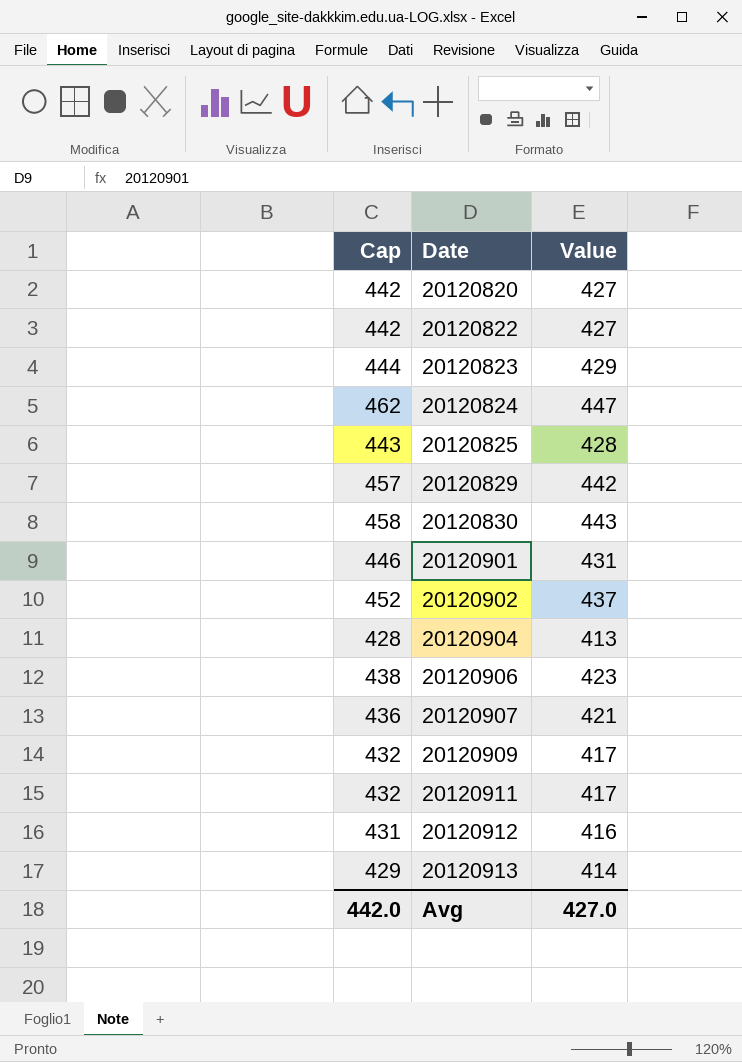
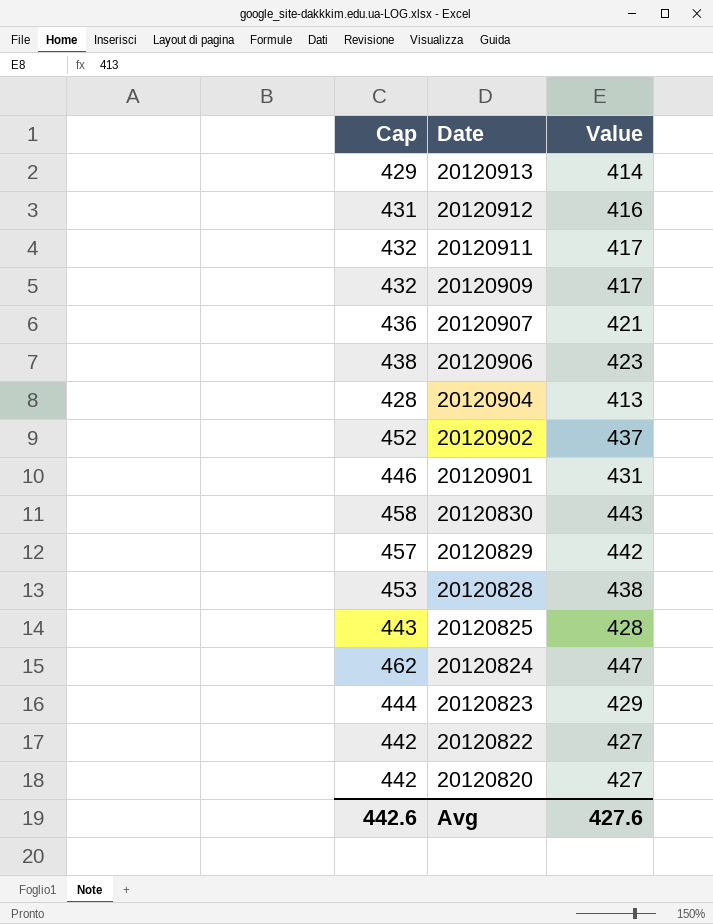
row order: Date ascending -> Date descending
row 20120828: none -> 453 | 438
Avg | Cap: 442.0 -> 442.6
Avg | Value: 427.0 -> 427.6

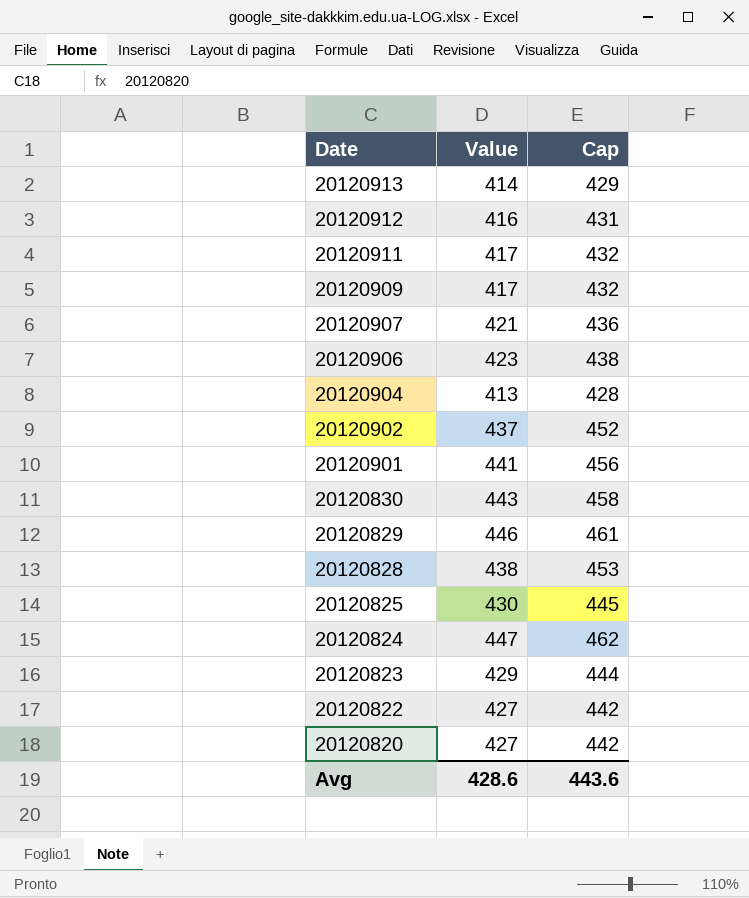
column Cap | position: 1 -> 3
20120901 | Value: 431 -> 441
20120901 | Cap: 446 -> 456
20120829 | Value: 442 -> 446
20120829 | Cap: 457 -> 461
20120825 | Value: 428 -> 430
20120825 | Cap: 443 -> 445
Avg | Value: 427.6 -> 428.6
Avg | Cap: 442.6 -> 443.6

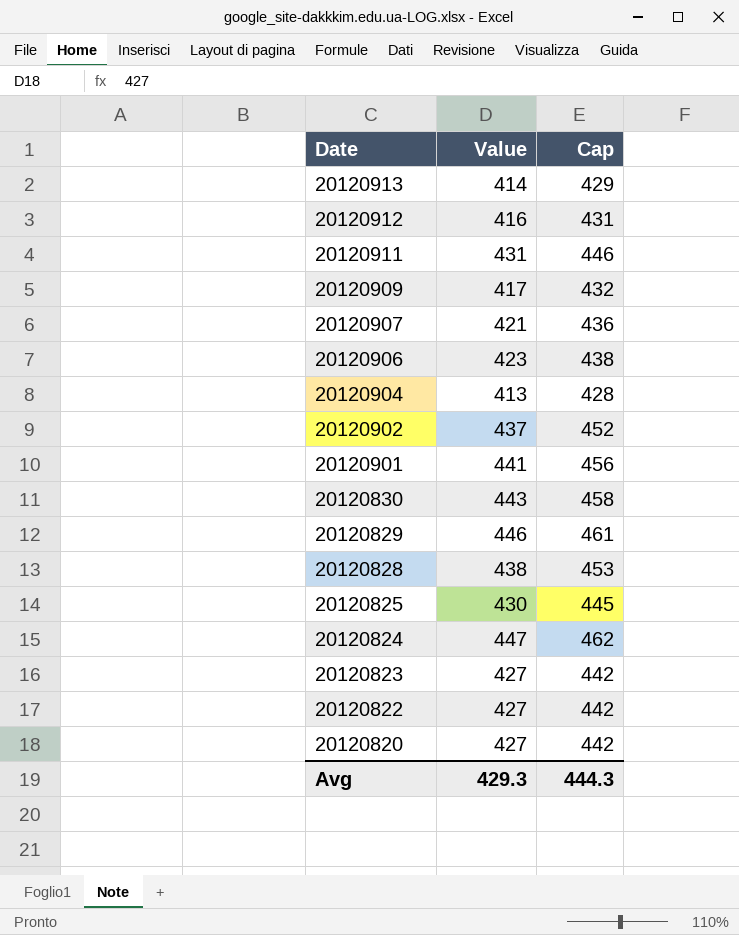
20120911 | Value: 417 -> 431
20120911 | Cap: 432 -> 446
20120823 | Value: 429 -> 427
20120823 | Cap: 444 -> 442
Avg | Value: 428.6 -> 429.3
Avg | Cap: 443.6 -> 444.3

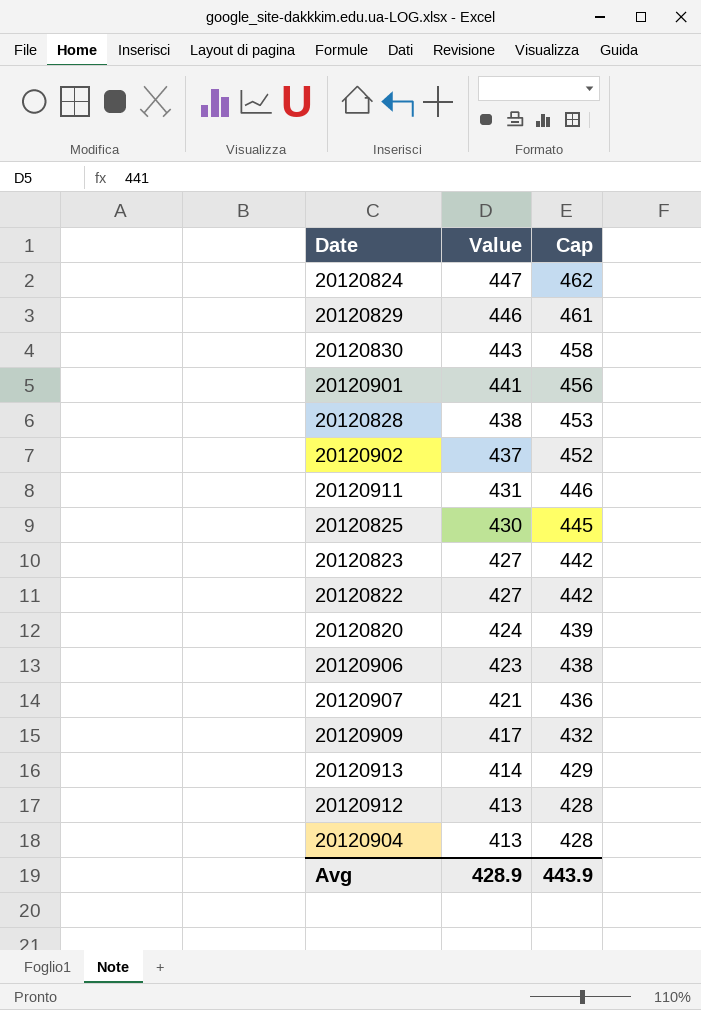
row order: Date descending -> Value descending
20120820 | Value: 427 -> 424
20120820 | Cap: 442 -> 439
20120912 | Value: 416 -> 413
20120912 | Cap: 431 -> 428
Avg | Value: 429.3 -> 428.9
Avg | Cap: 444.3 -> 443.9

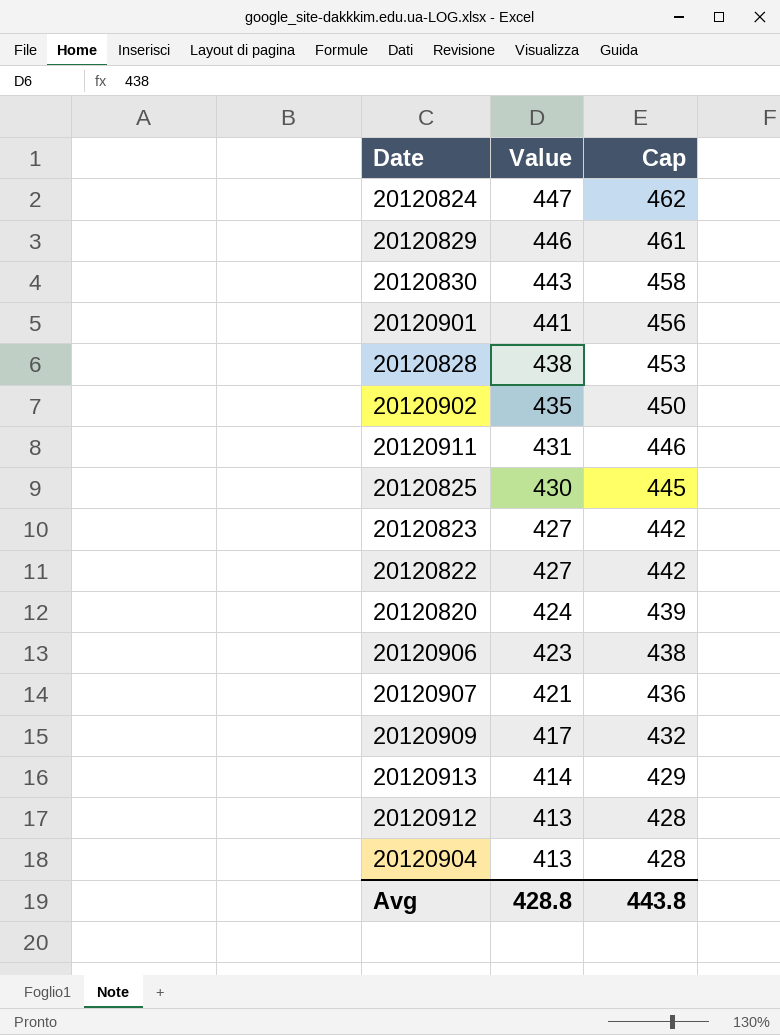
20120902 | Value: 437 -> 435
20120902 | Cap: 452 -> 450
Avg | Value: 428.9 -> 428.8
Avg | Cap: 443.9 -> 443.8

